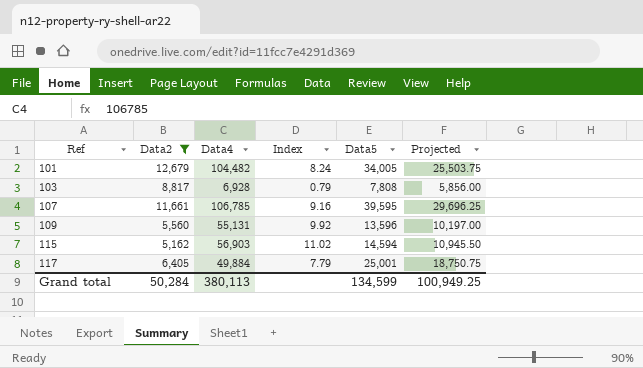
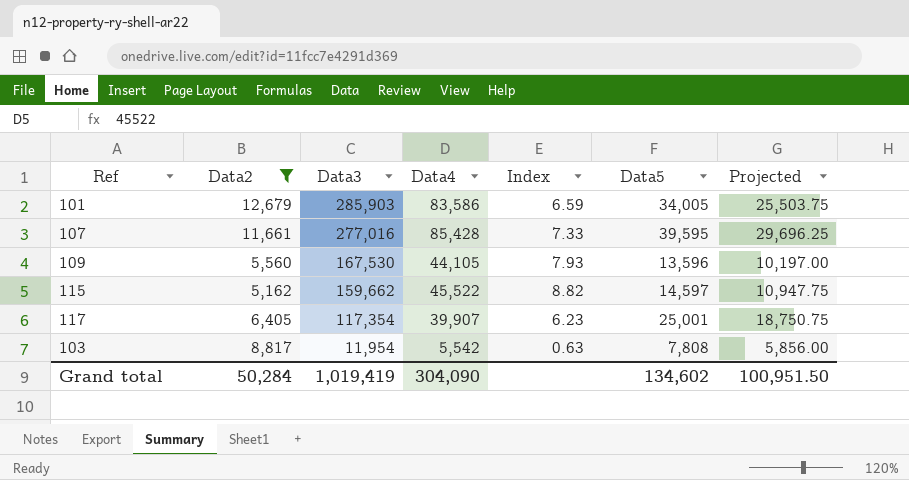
row order: Ref ascending -> Data3 descending
column Data3 | position: none -> 3
101 | Data4: 104,482 -> 83,586
101 | Index: 8.24 -> 6.59
107 | Data4: 106,785 -> 85,428
107 | Index: 9.16 -> 7.33
109 | Data4: 55,131 -> 44,105
109 | Index: 9.92 -> 7.93
115 | Data4: 56,903 -> 45,522
115 | Index: 11.02 -> 8.82
115 | Data5: 14,594 -> 14,597
115 | Projected: 10,945.50 -> 10,947.75
117 | Data4: 49,884 -> 39,907
117 | Index: 7.79 -> 6.23
103 | Data4: 6,928 -> 5,542
103 | Index: 0.79 -> 0.63
Grand total | Data4: 380,113 -> 304,090
Grand total | Data5: 134,599 -> 134,602
Grand total | Projected: 100,949.25 -> 100,951.50

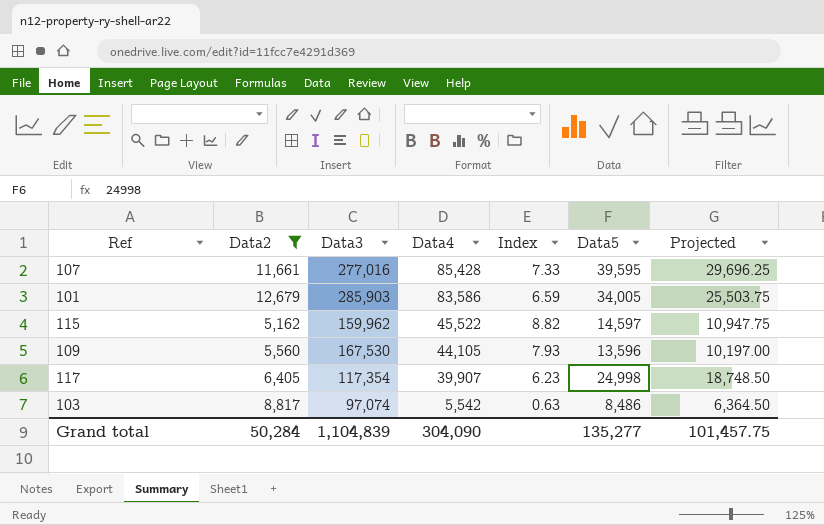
row order: Data3 descending -> Data4 descending
115 | Data3: 159,662 -> 159,962
117 | Data5: 25,001 -> 24,998
117 | Projected: 18,750.75 -> 18,748.50
103 | Data3: 11,954 -> 97,074
103 | Data5: 7,808 -> 8,486
103 | Projected: 5,856.00 -> 6,364.50
Grand total | Data3: 1,019,419 -> 1,104,839
Grand total | Data5: 134,602 -> 135,277
Grand total | Projected: 100,951.50 -> 101,457.75

